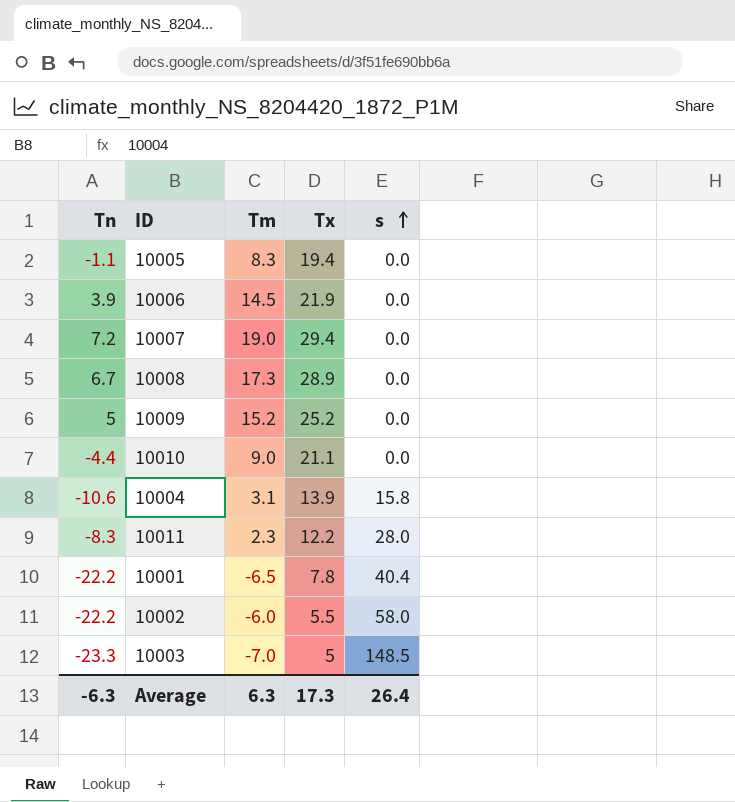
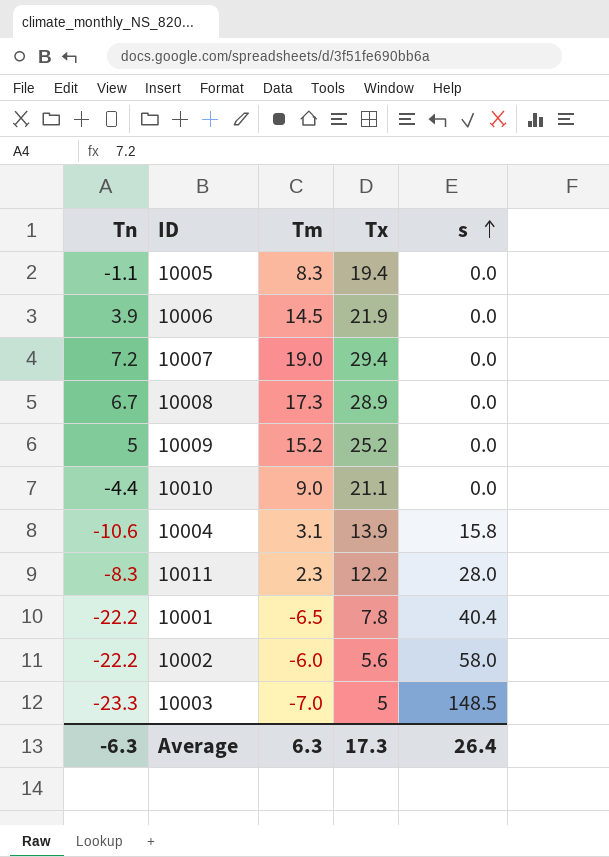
10002 | Tx: 5.5 -> 5.6

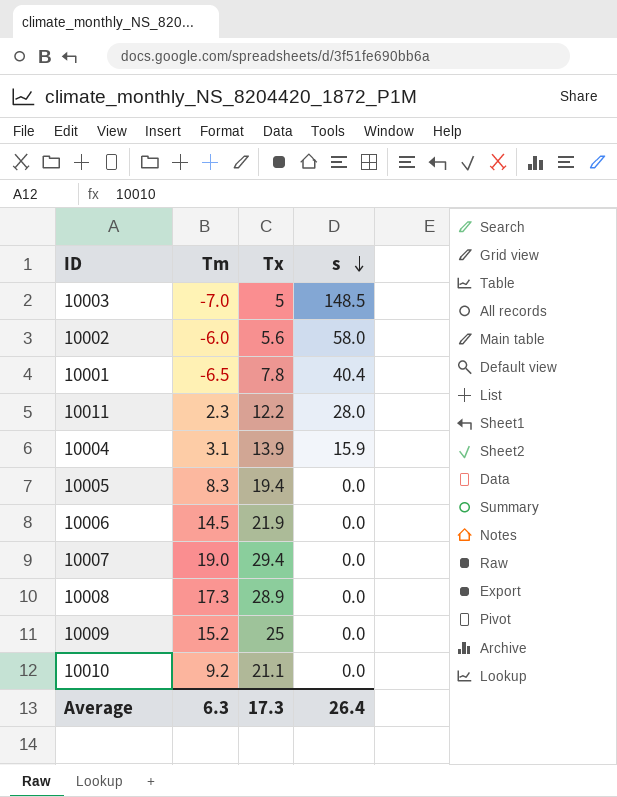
row order: s ascending -> s descending
column Tn | position: 1 -> none
10004 | s: 15.8 -> 15.9
10009 | Tx: 25.2 -> 25
10010 | Tm: 9.0 -> 9.2

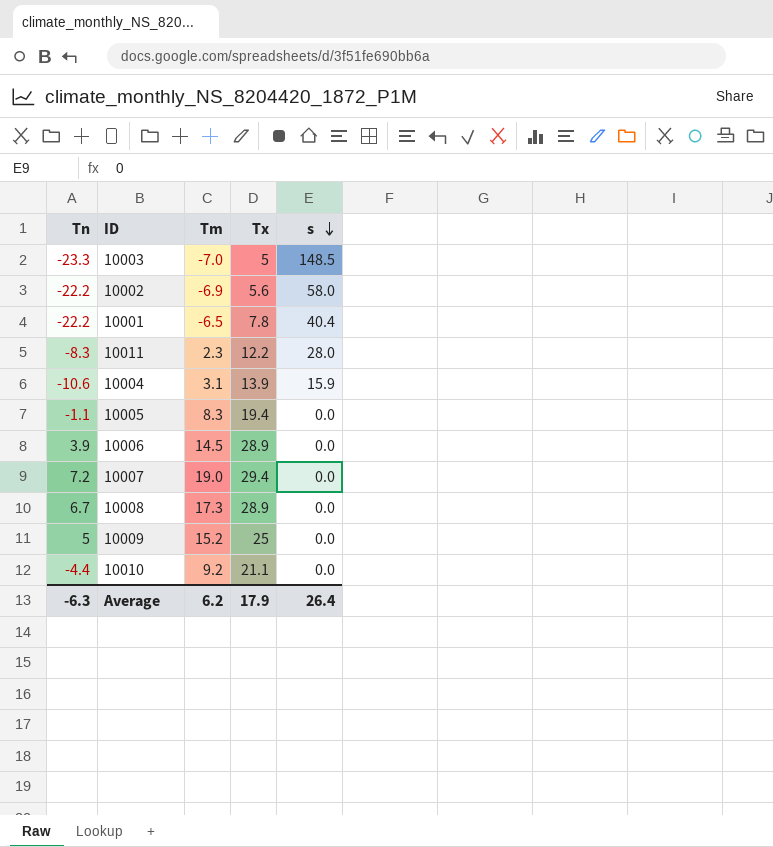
column Tn | position: none -> 1
10002 | Tm: -6.0 -> -6.9
10006 | Tx: 21.9 -> 28.9
Average | Tm: 6.3 -> 6.2
Average | Tx: 17.3 -> 17.9

